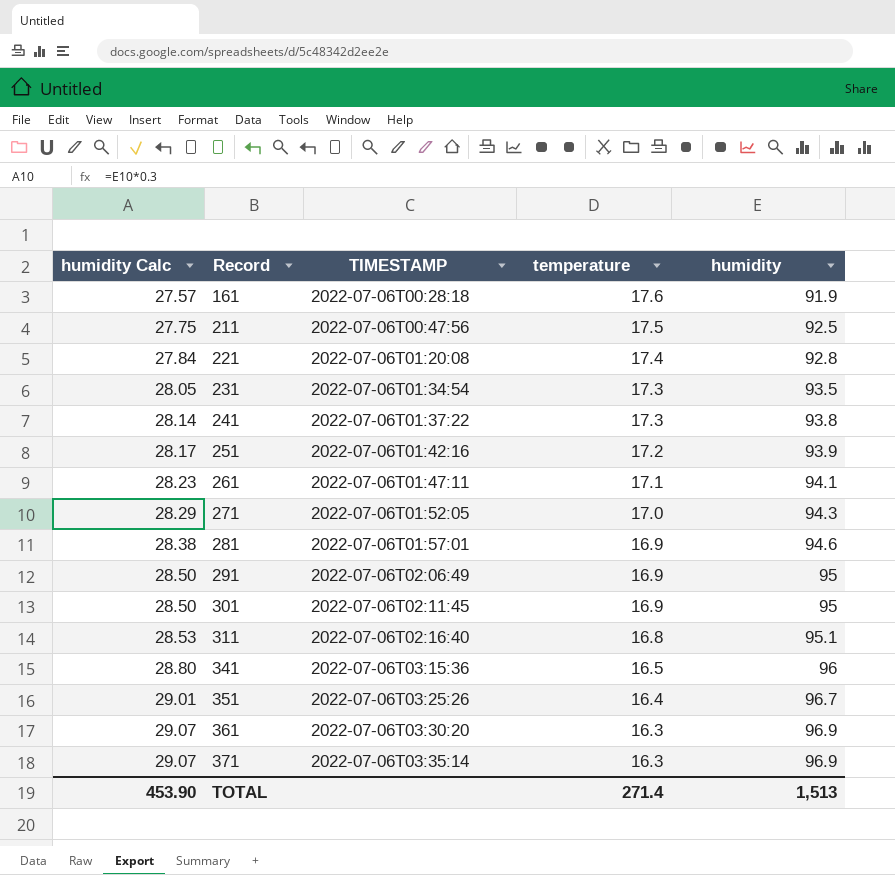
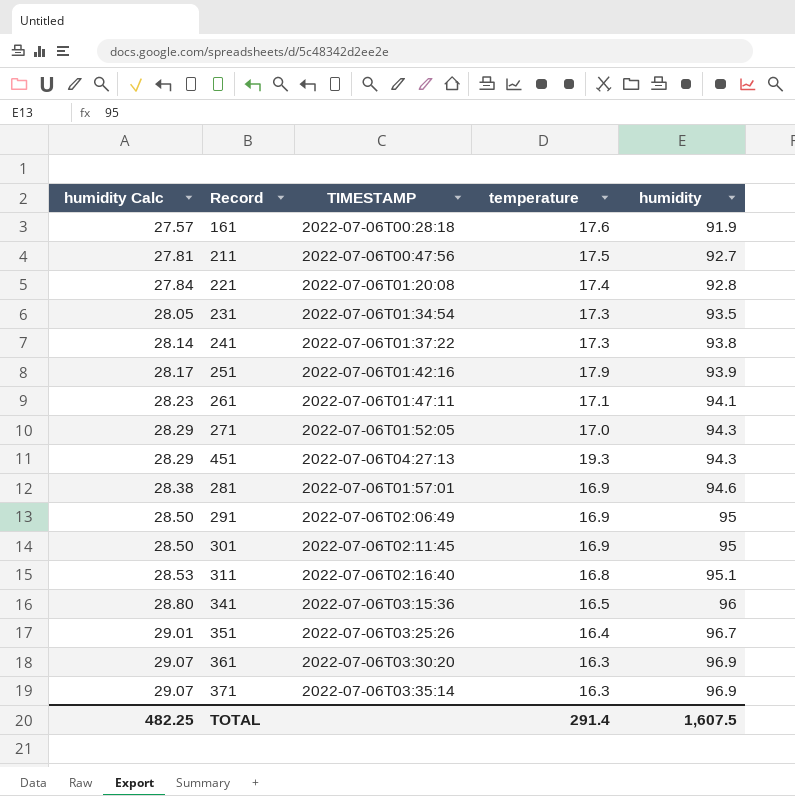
211 | humidity Calc: 27.75 -> 27.81
211 | humidity: 92.5 -> 92.7
251 | temperature: 17.2 -> 17.9
row 451: none -> 28.29 | 2022-07-06T04:27:13 | 19.3 | 94.3
TOTAL | humidity Calc: 453.90 -> 482.25
TOTAL | temperature: 271.4 -> 291.4
TOTAL | humidity: 1,513 -> 1,607.5

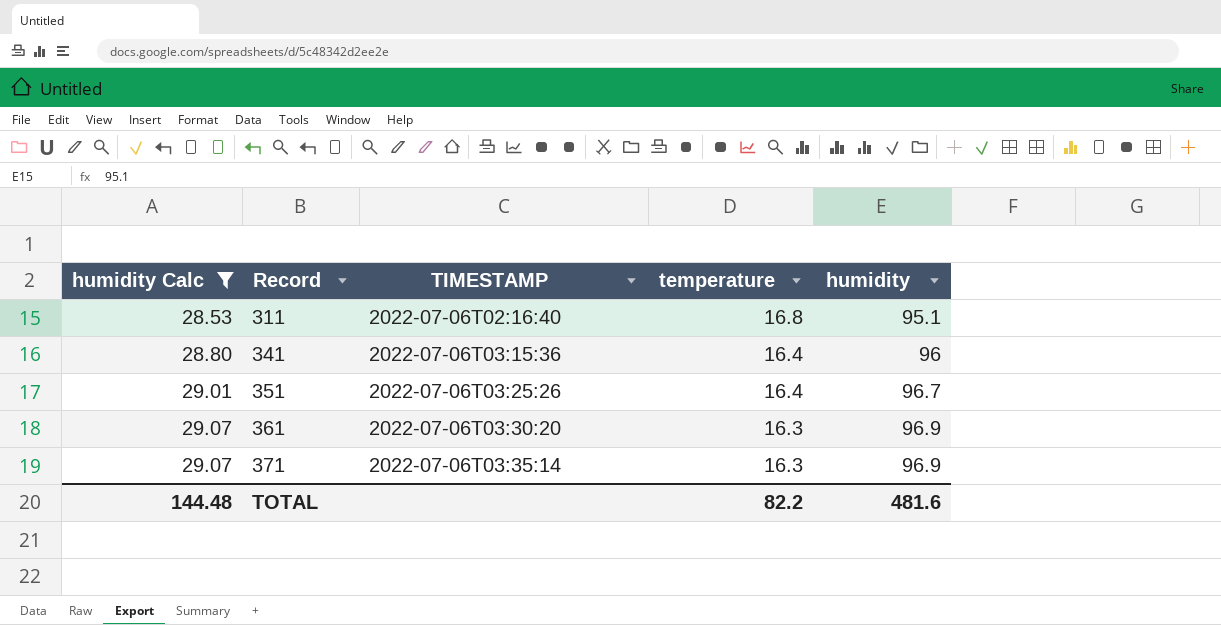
filter: none -> humidity Calc >= 28.53
341 | temperature: 16.5 -> 16.4
TOTAL | humidity Calc: 482.25 -> 144.48
TOTAL | temperature: 291.4 -> 82.2
TOTAL | humidity: 1,607.5 -> 481.6

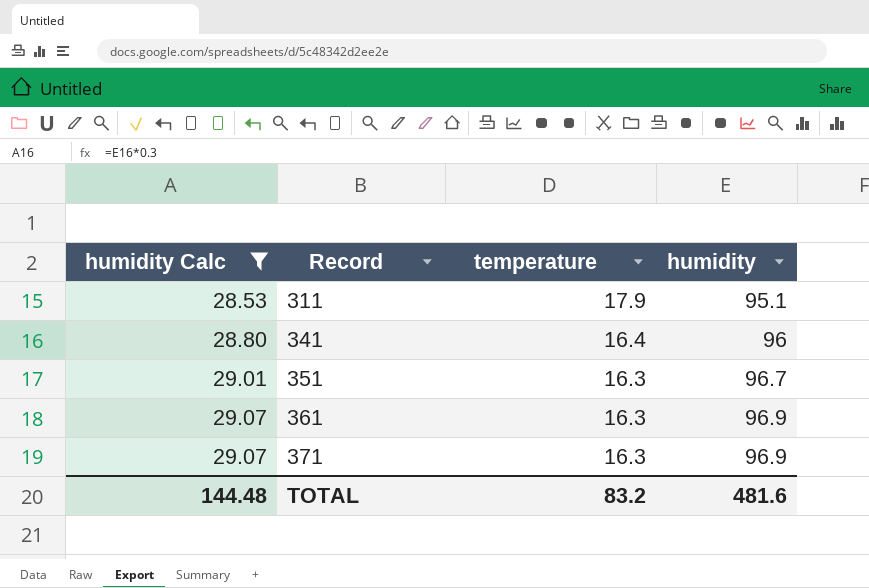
column TIMESTAMP | position: 3 -> none
311 | temperature: 16.8 -> 17.9
351 | temperature: 16.4 -> 16.3
TOTAL | temperature: 82.2 -> 83.2

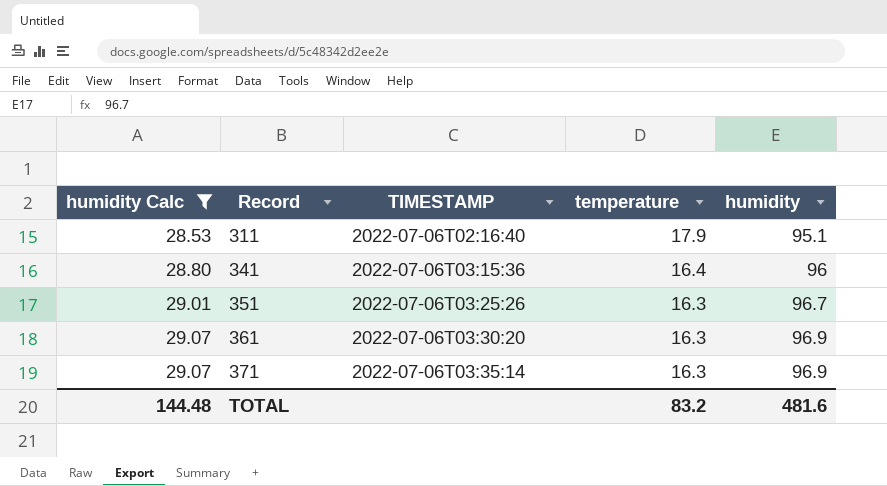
column TIMESTAMP | position: none -> 3

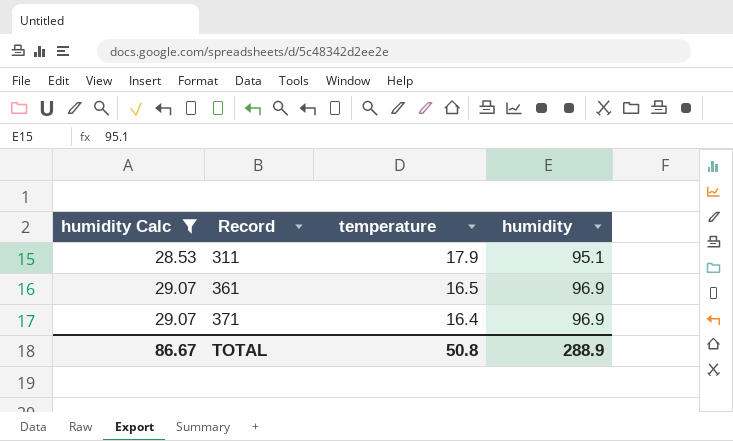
column TIMESTAMP | position: 3 -> none
row 341: 28.80 | 2022-07-06T03:15:36 | 16.4 | 96 -> none
row 351: 29.01 | 2022-07-06T03:25:26 | 16.3 | 96.7 -> none
361 | temperature: 16.3 -> 16.5
371 | temperature: 16.3 -> 16.4
TOTAL | humidity Calc: 144.48 -> 86.67
TOTAL | temperature: 83.2 -> 50.8
TOTAL | humidity: 481.6 -> 288.9

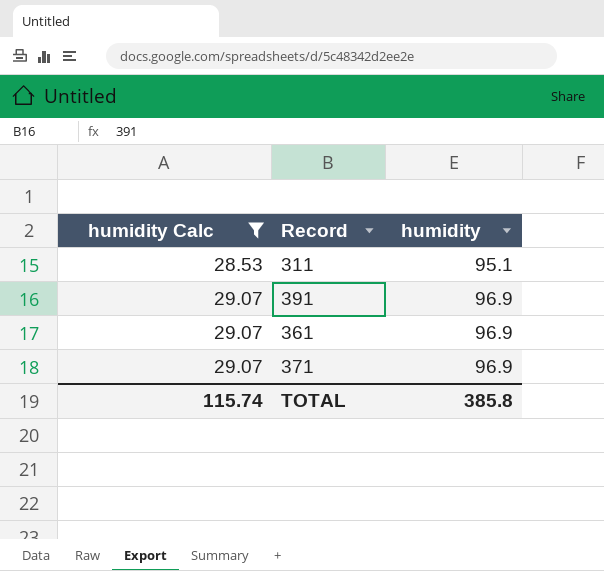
column temperature | position: 3 -> none
row 391: none -> 29.07 | 96.9
TOTAL | humidity Calc: 86.67 -> 115.74
TOTAL | humidity: 288.9 -> 385.8

